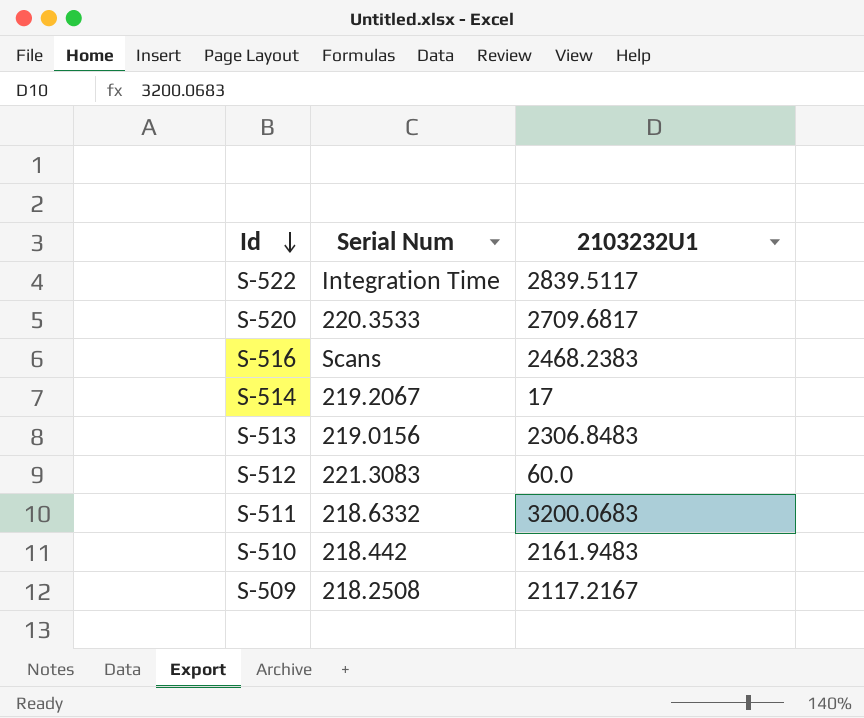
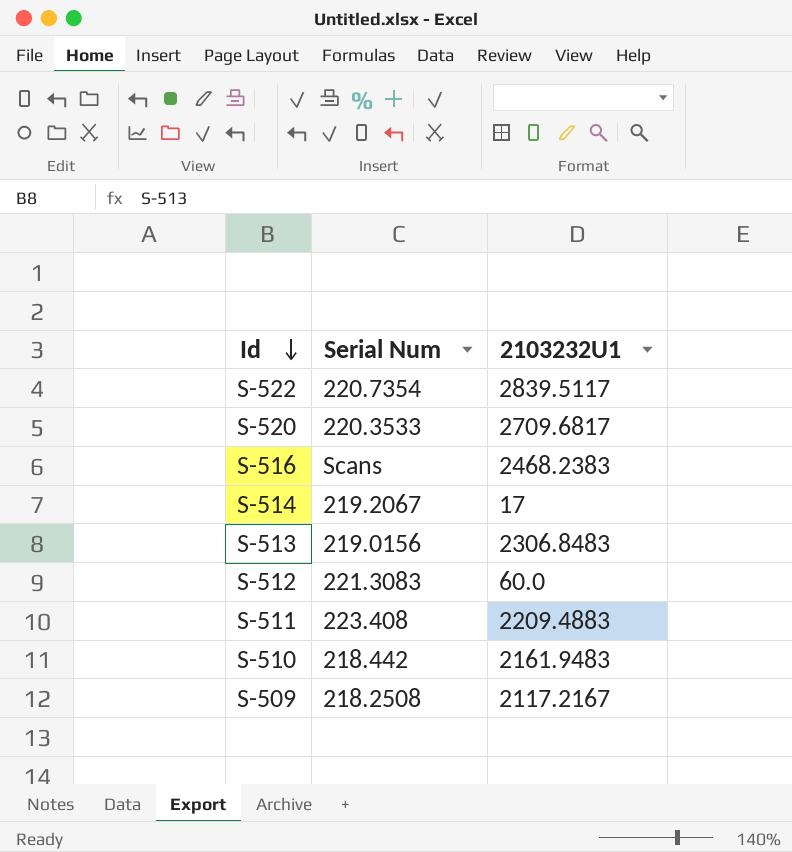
S-522 | Serial Num: Integration Time -> 220.7354
S-511 | Serial Num: 218.6332 -> 223.408
S-511 | 2103232U1: 3200.0683 -> 2209.4883

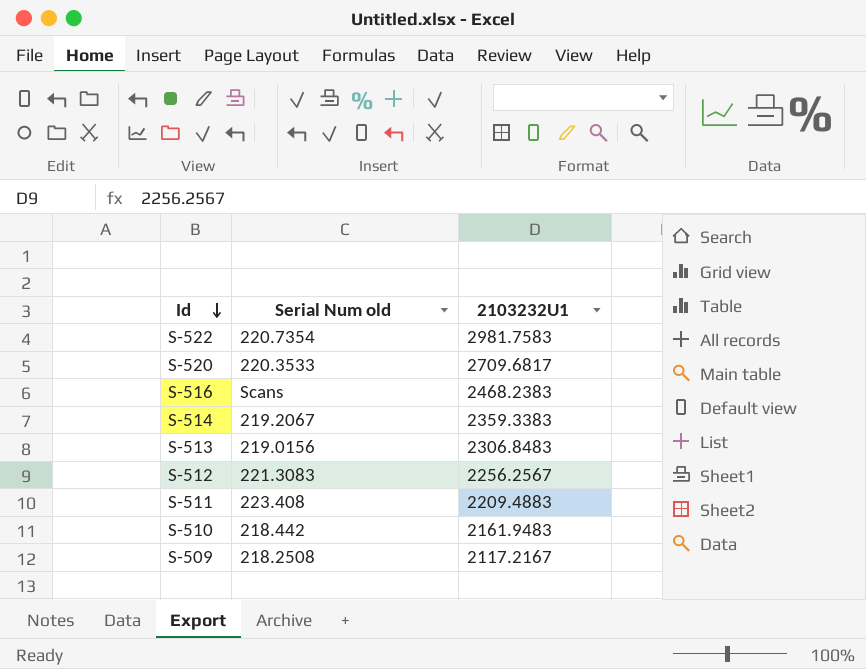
column name: Serial Num -> Serial Num old
S-522 | 2103232U1: 2839.5117 -> 2981.7583
S-514 | 2103232U1: 17 -> 2359.3383
S-512 | 2103232U1: 60.0 -> 2256.2567

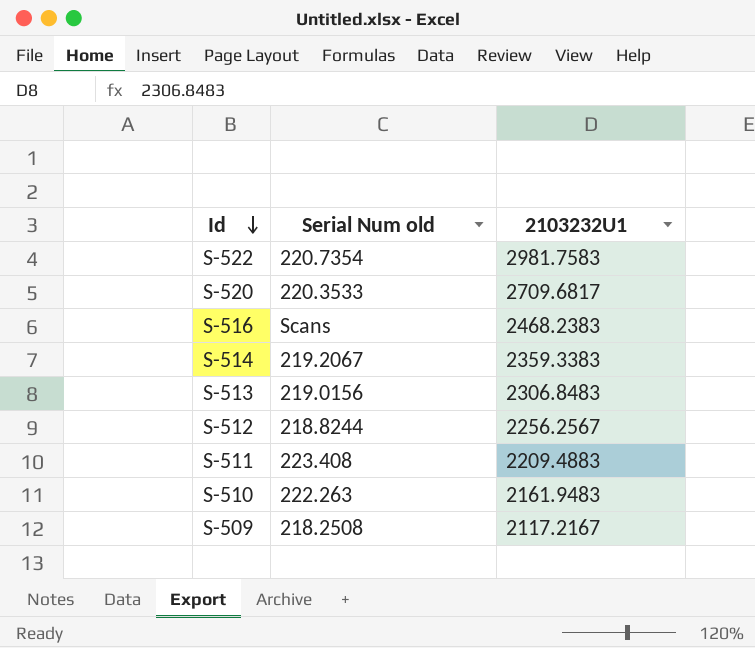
S-512 | Serial Num old: 221.3083 -> 218.8244
S-510 | Serial Num old: 218.442 -> 222.263

